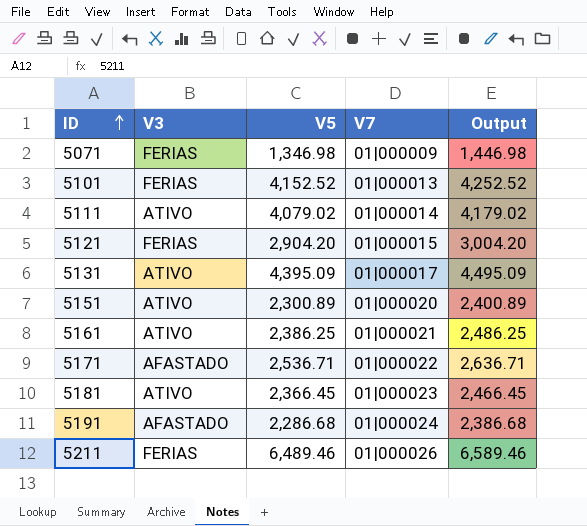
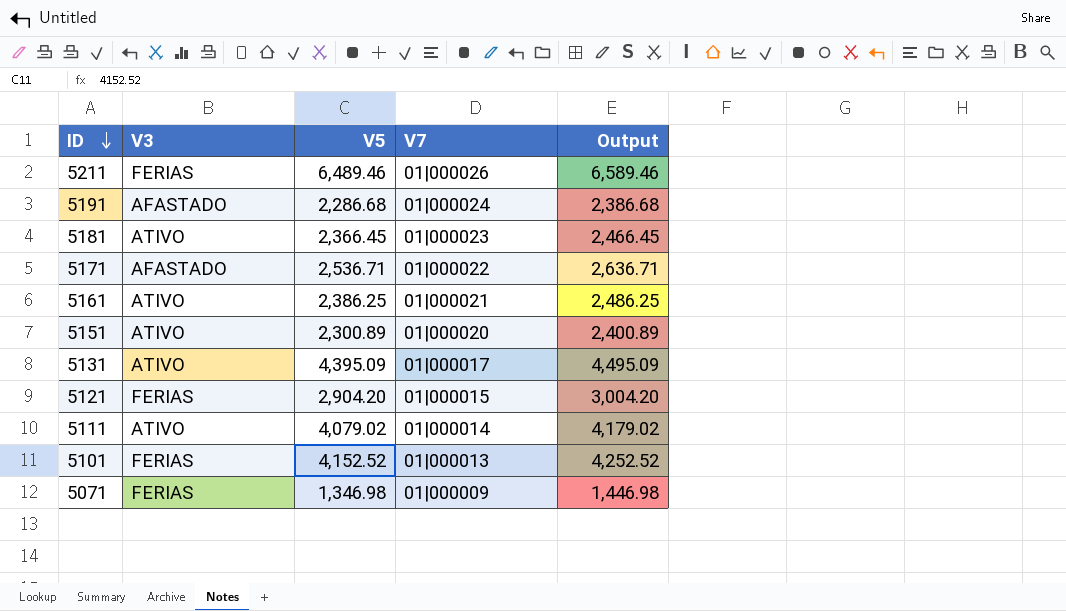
row order: ID ascending -> ID descending

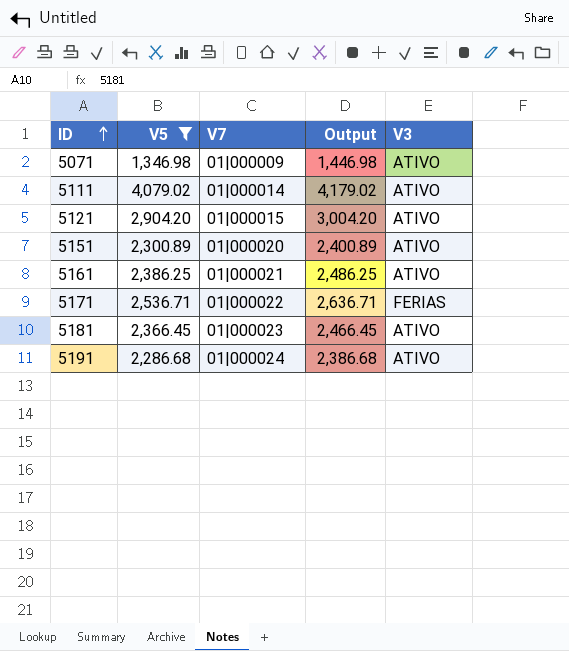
filter: none -> V5 <= 4,079.02
row order: ID descending -> ID ascending
column V3 | position: 2 -> 5
5071 | V3: FERIAS -> ATIVO
5121 | V3: FERIAS -> ATIVO
5171 | V3: AFASTADO -> FERIAS
5191 | V3: AFASTADO -> ATIVO

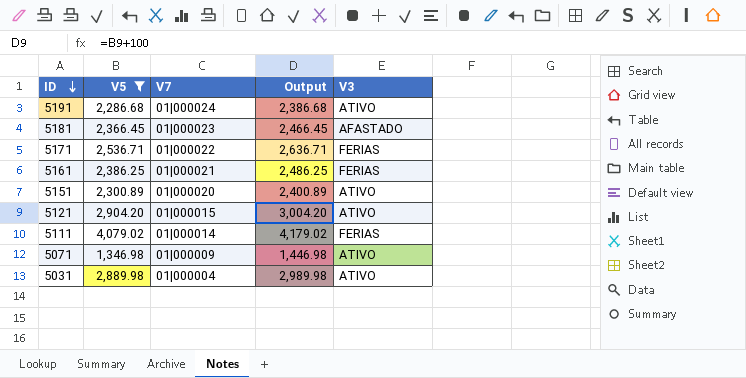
row order: ID ascending -> ID descending
5181 | V3: ATIVO -> AFASTADO
5161 | V3: ATIVO -> FERIAS
5111 | V3: ATIVO -> FERIAS
row 5031: none -> 2,889.98 | 01|000004 | 2,989.98 | ATIVO

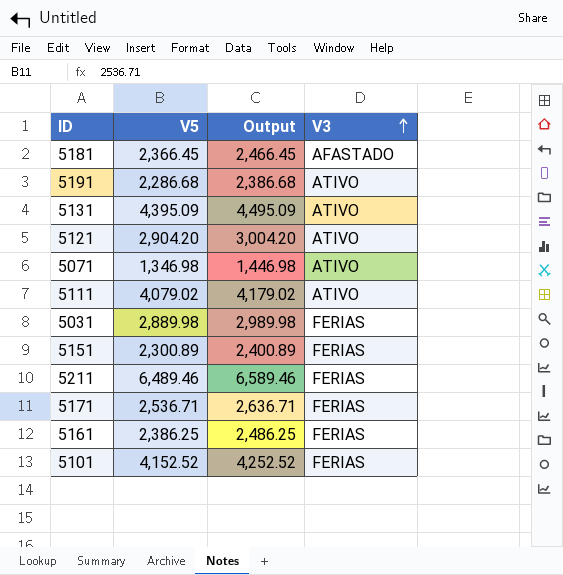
filter: V5 <= 4,079.02 -> none
row order: ID descending -> V3 ascending
column V7 | position: 3 -> none
5111 | V3: FERIAS -> ATIVO
5031 | V3: ATIVO -> FERIAS
5151 | V3: ATIVO -> FERIAS

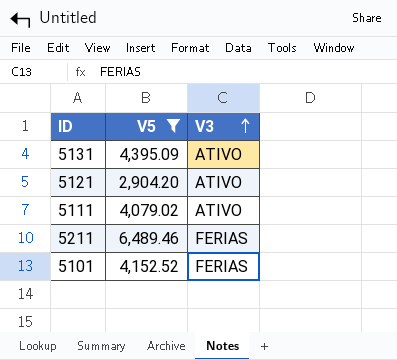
filter: none -> V5 >= 2,904.20
column Output | formula: [V5] + 100 -> none

